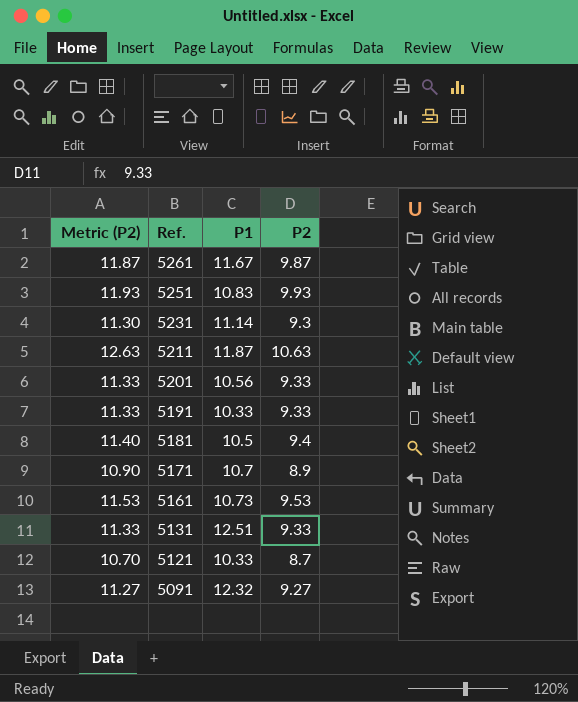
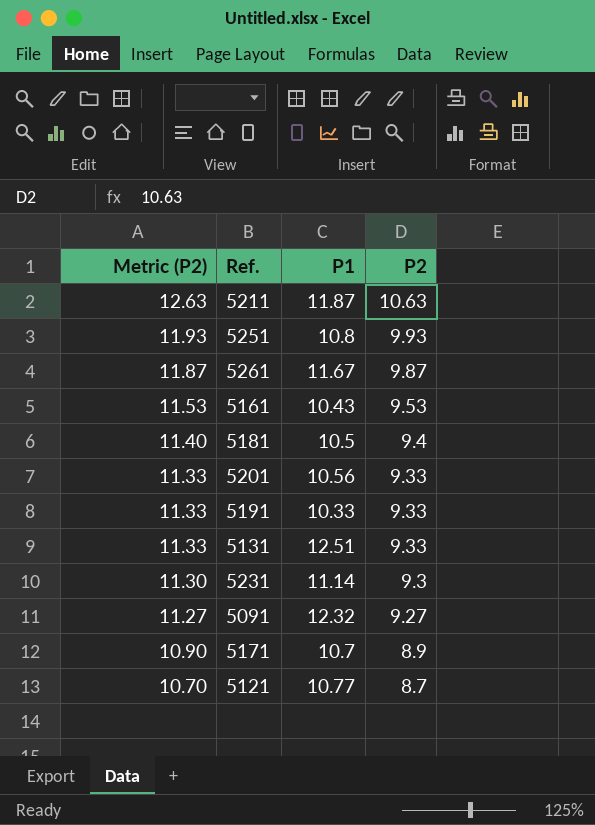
row order: Ref. descending -> Metric (P2) descending
5251 | P1: 10.83 -> 10.8
5161 | P1: 10.73 -> 10.43
5121 | P1: 10.33 -> 10.77

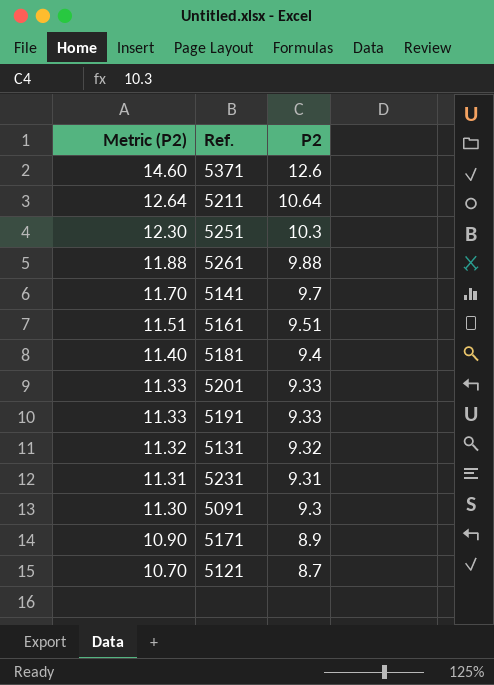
column P1 | position: 3 -> none
row 5371: none -> 14.60 | 12.6
5211 | Metric (P2): 12.63 -> 12.64
5211 | P2: 10.63 -> 10.64
5251 | Metric (P2): 11.93 -> 12.30
5251 | P2: 9.93 -> 10.3
5261 | Metric (P2): 11.87 -> 11.88
5261 | P2: 9.87 -> 9.88
row 5141: none -> 11.70 | 9.7
5161 | Metric (P2): 11.53 -> 11.51
5161 | P2: 9.53 -> 9.51
5131 | Metric (P2): 11.33 -> 11.32
5131 | P2: 9.33 -> 9.32
5231 | Metric (P2): 11.30 -> 11.31
5231 | P2: 9.3 -> 9.31
5091 | Metric (P2): 11.27 -> 11.30
5091 | P2: 9.27 -> 9.3

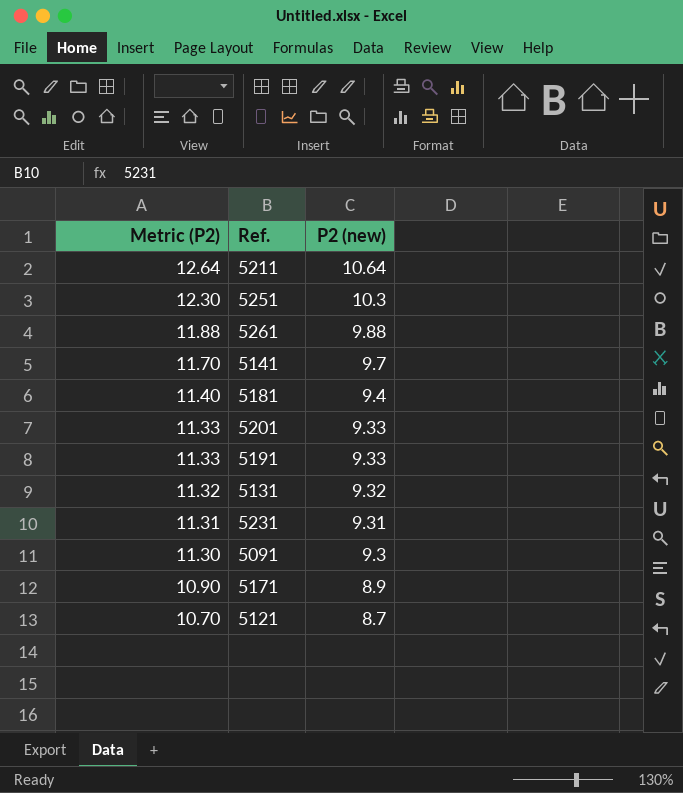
column name: P2 -> P2 (new)
row 5371: 14.60 | 12.6 -> none
row 5161: 11.51 | 9.51 -> none

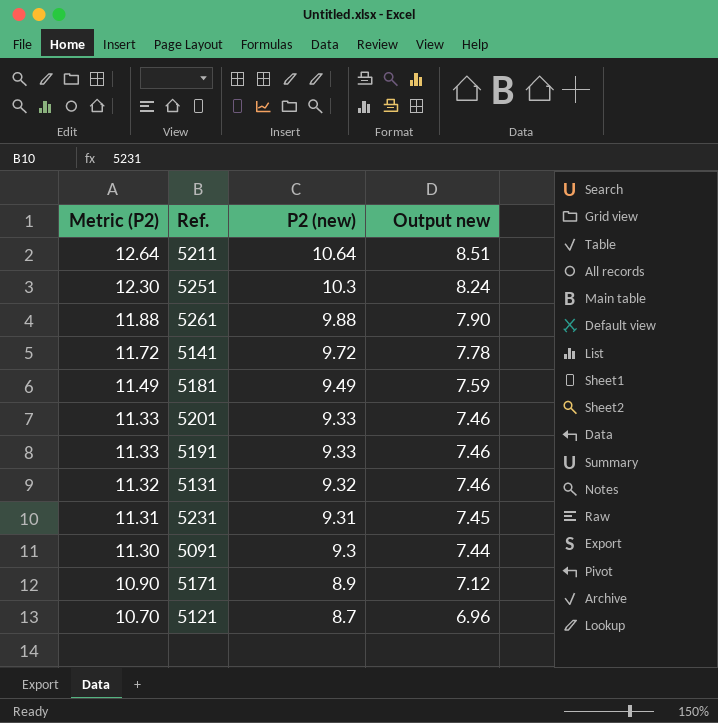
column Output new | formula: none -> [P2 (new)] * 0.8
5141 | Metric (P2): 11.70 -> 11.72
5141 | P2 (new): 9.7 -> 9.72
5181 | Metric (P2): 11.40 -> 11.49
5181 | P2 (new): 9.4 -> 9.49

